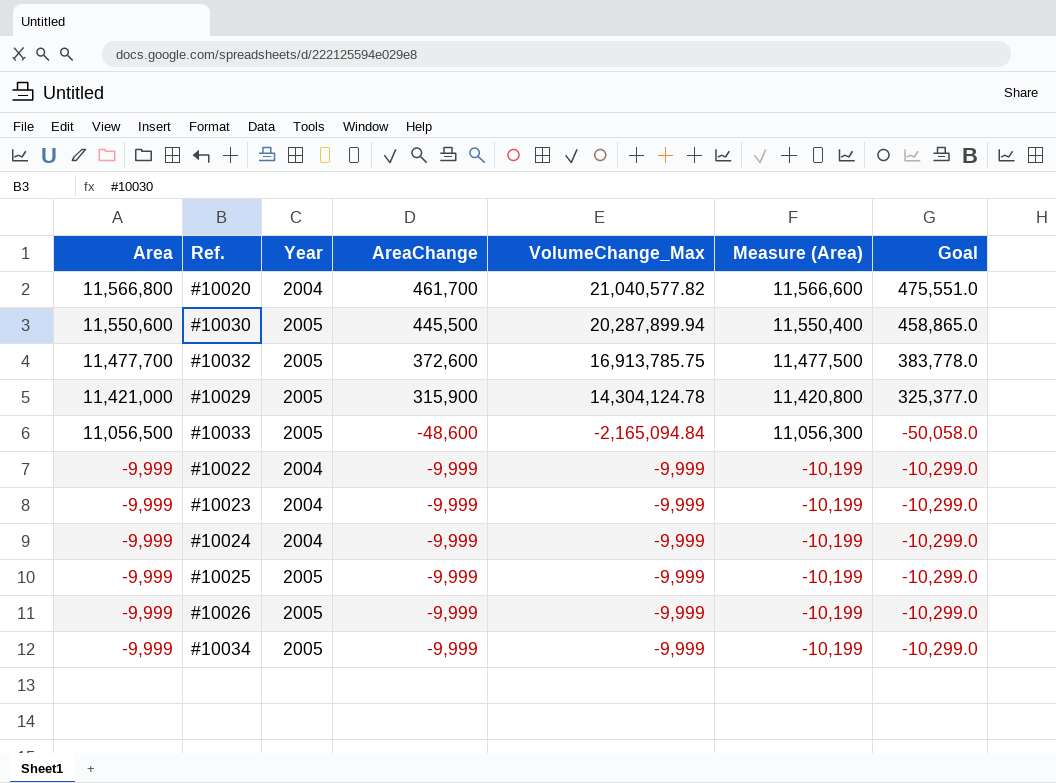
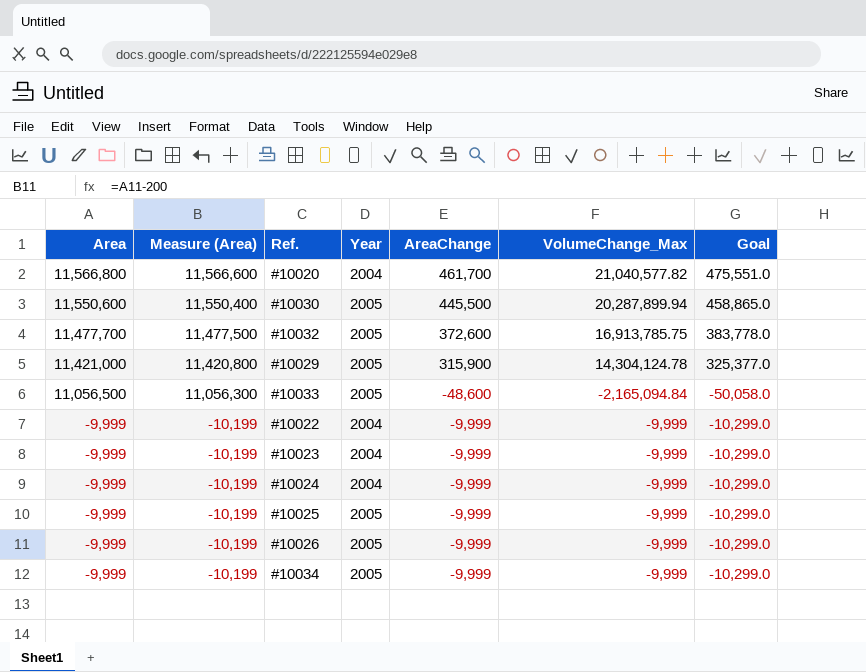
column Measure (Area) | position: 6 -> 2

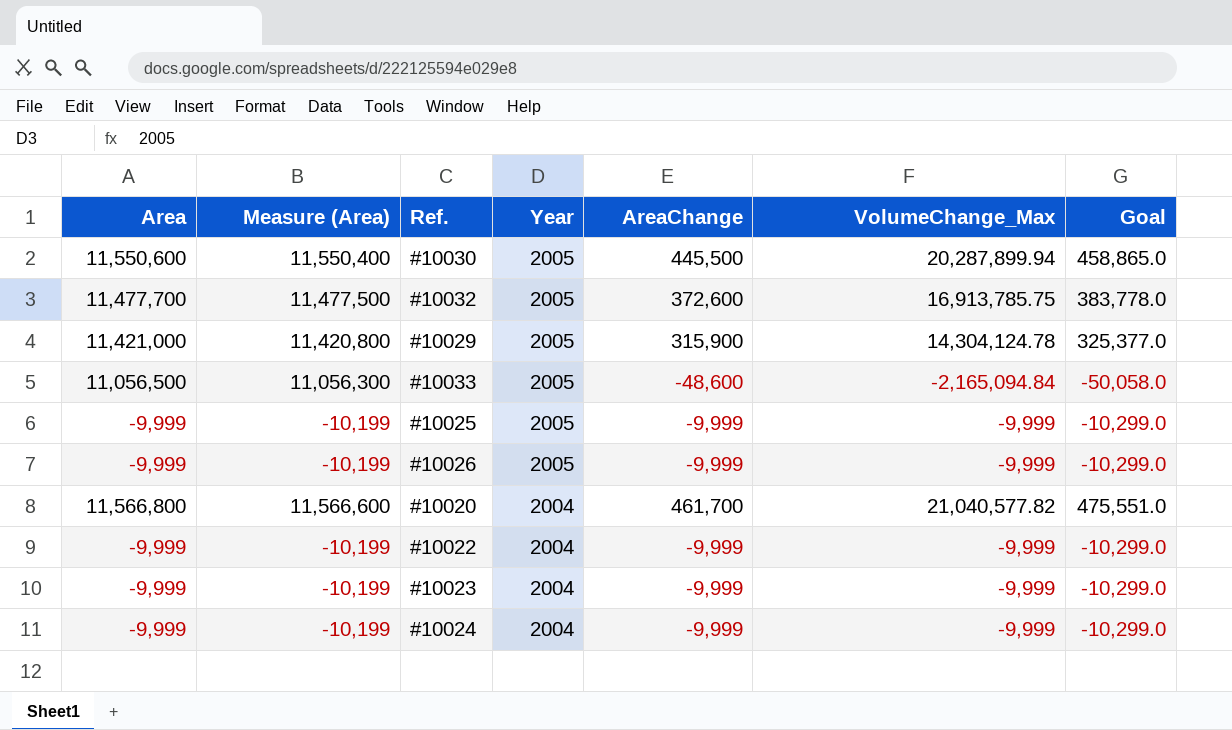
row order: Area descending -> Year descending
row #10034: -9,999 | -10,199 | 2005 | -9,999 | -9,999 | -10,299.0 -> none

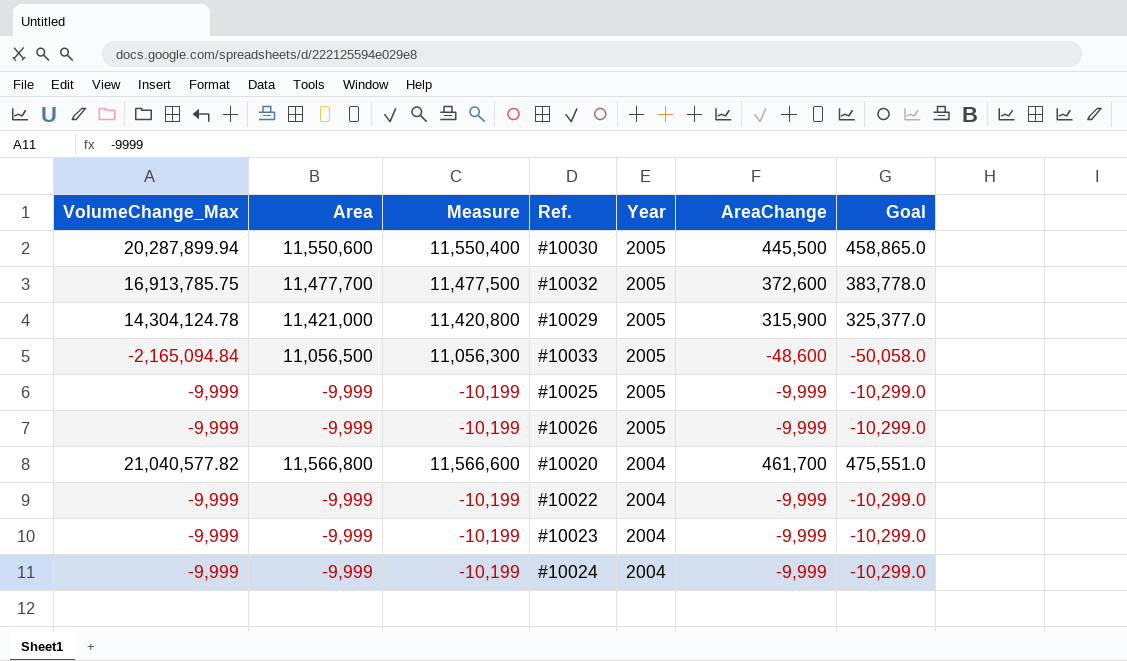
column VolumeChange_Max | position: 6 -> 1
column name: Measure (Area) -> Measure

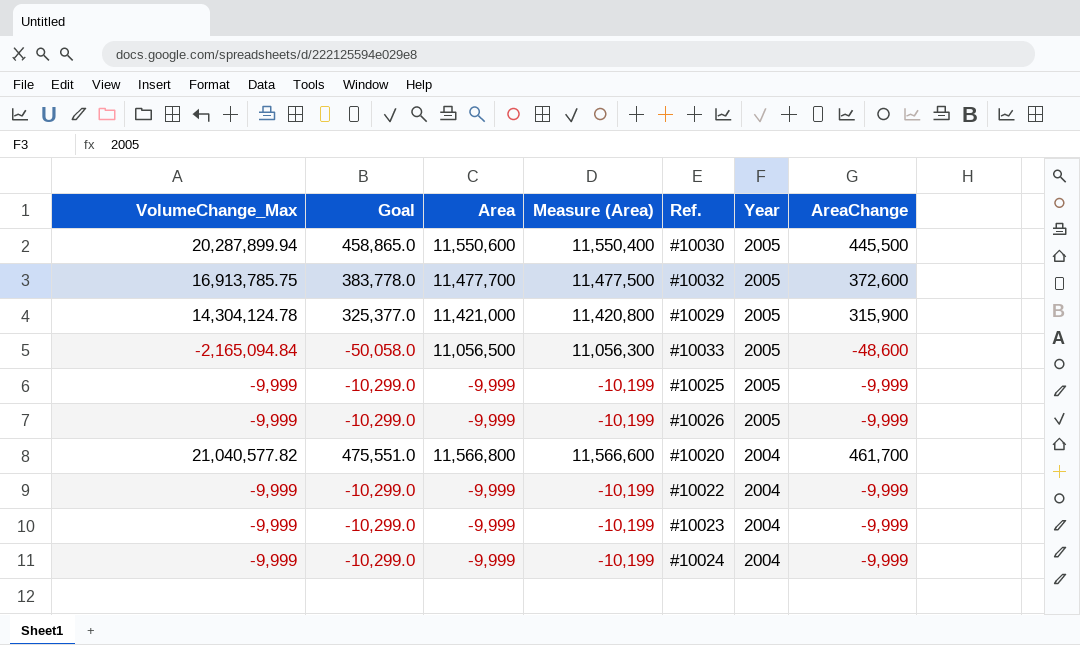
column Goal | position: 7 -> 2
column name: Measure -> Measure (Area)

